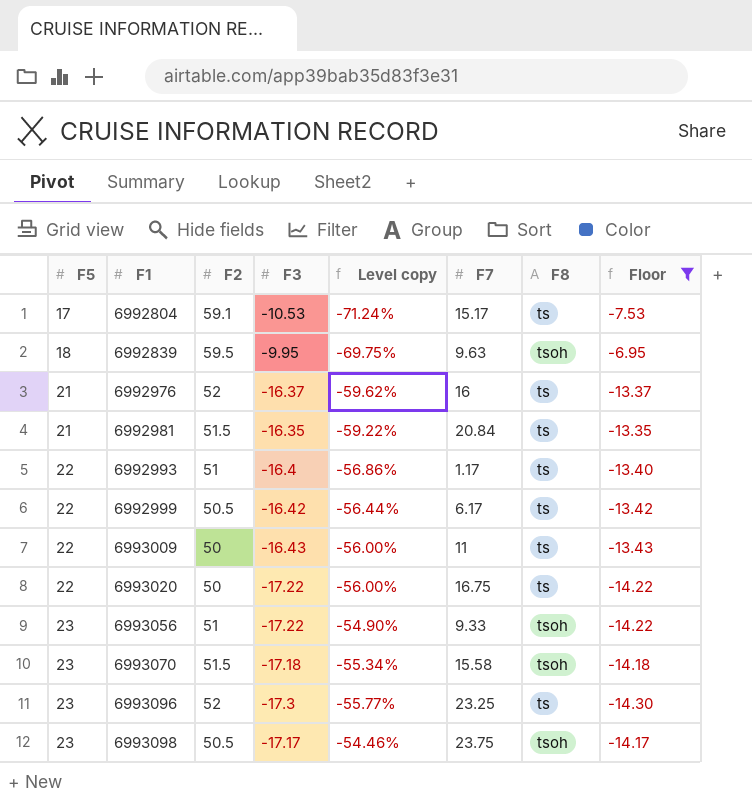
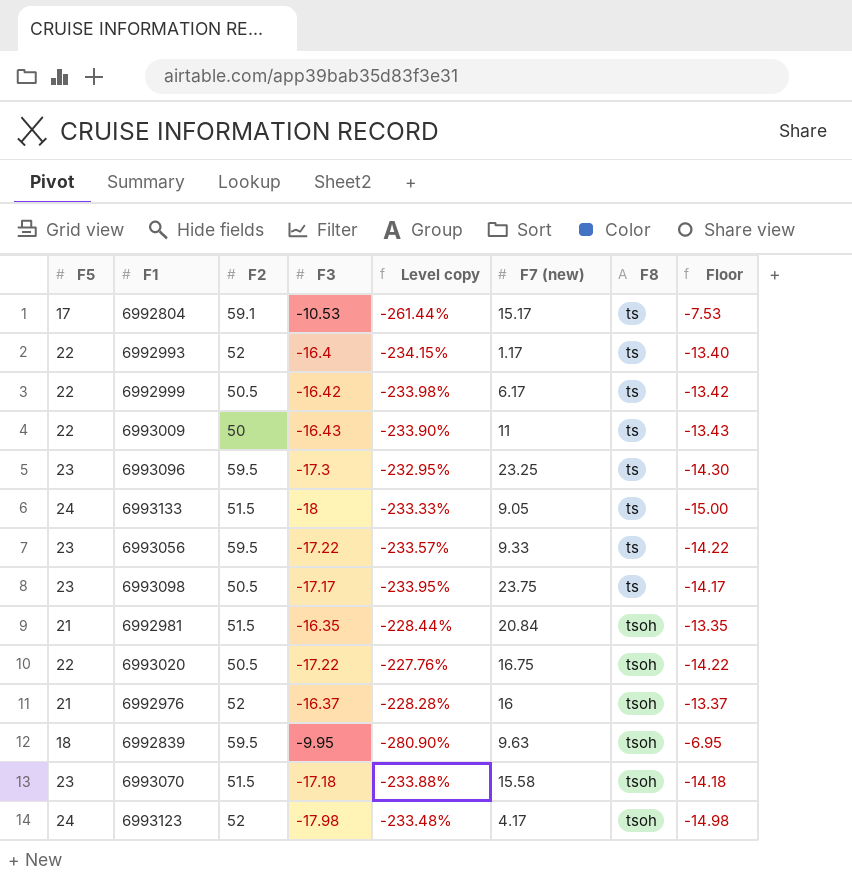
filter: Floor >= -14.30 -> none
row order: F5 ascending -> F8 ascending
column Level copy | formula: ([F5] - [F2]) / [F2] -> ([F5] - [F3]) / [F3]
column name: F7 -> F7 (new)
6992993 | F2: 51 -> 52
6993096 | F2: 52 -> 59.5
6993056 | F2: 51 -> 59.5
6993056 | F8: tsoh -> ts
6993098 | F8: tsoh -> ts
6992981 | F8: ts -> tsoh
6993020 | F2: 50 -> 50.5
6993020 | F8: ts -> tsoh
6992976 | F8: ts -> tsoh

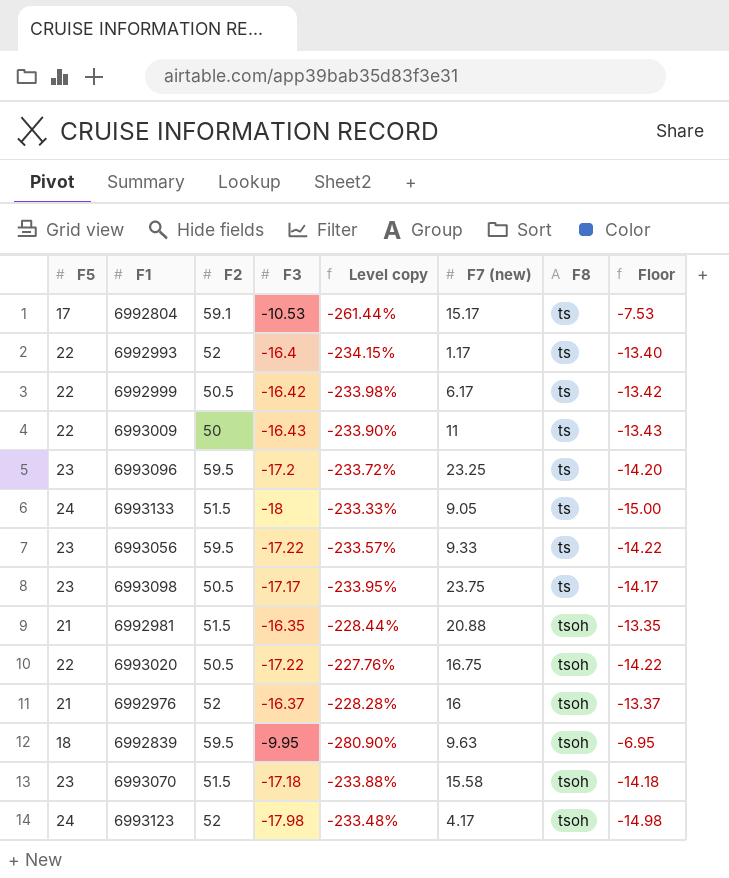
6993096 | F3: -17.3 -> -17.2
6993096 | Level copy: -232.95% -> -233.72%
6993096 | Floor: -14.30 -> -14.20
6992981 | F7 (new): 20.84 -> 20.88

